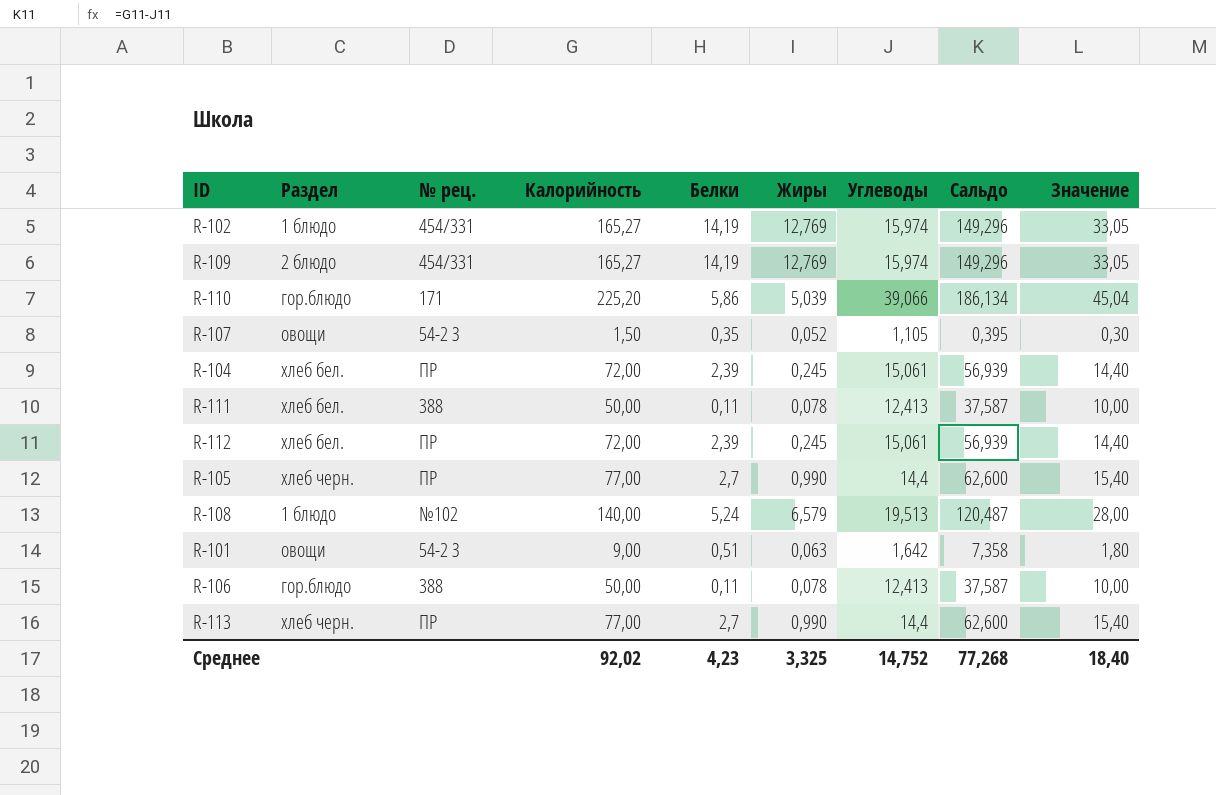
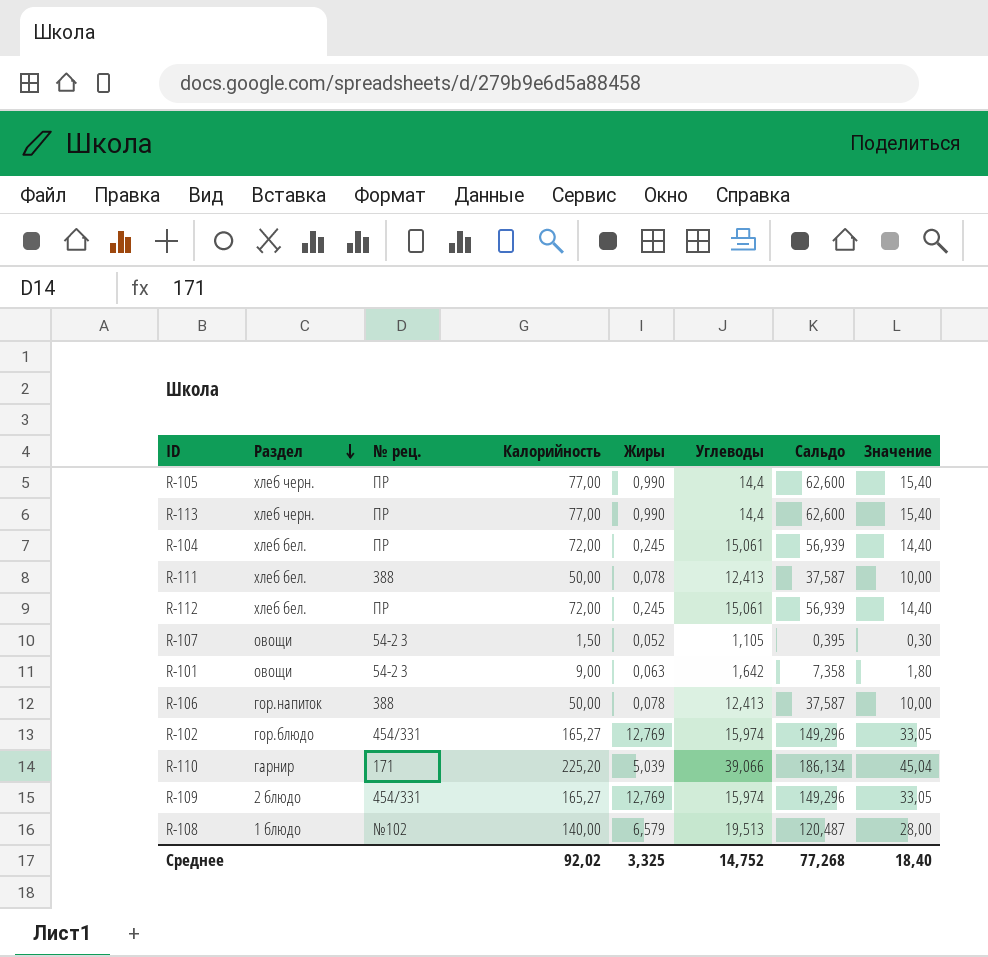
row order: none -> Раздел descending
column Белки | position: 5 -> none
R-106 | Раздел: гор.блюдо -> гор.напиток
R-102 | Раздел: 1 блюдо -> гор.блюдо
R-110 | Раздел: гор.блюдо -> гарнир

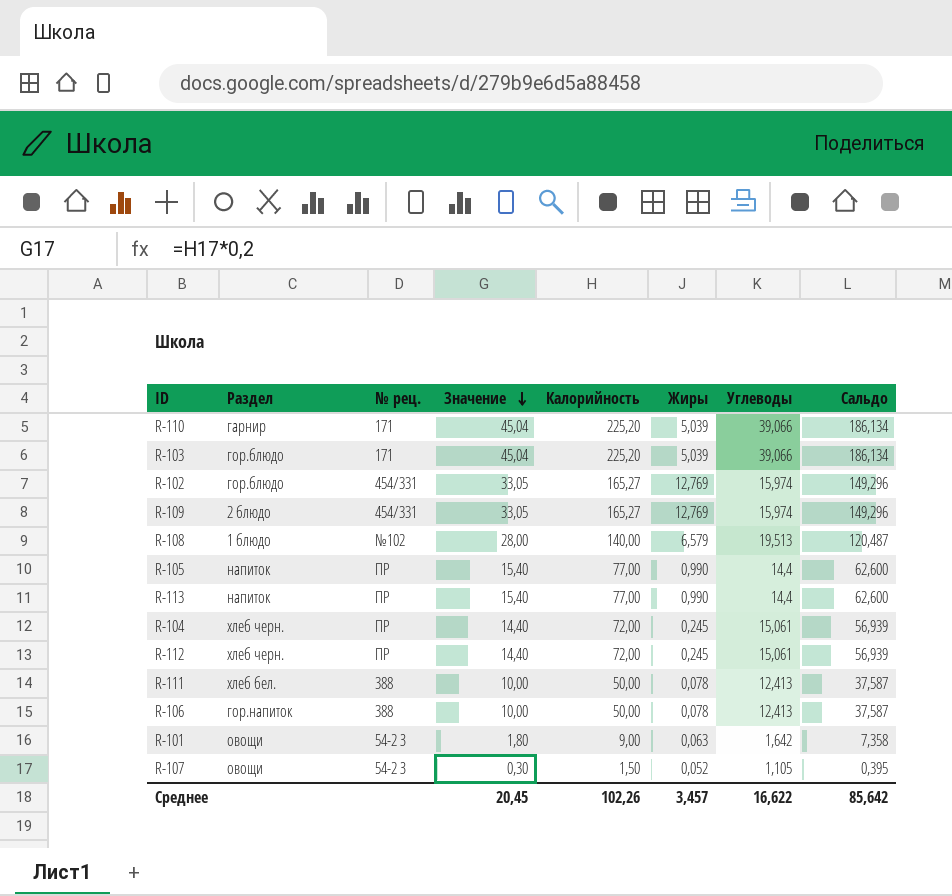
row order: Раздел descending -> Значение descending
column Значение | position: 8 -> 4
row R-103: none -> гор.блюдо | 171 | 45,04 | 225,20 | 5,039 | 39,066 | 186,134
R-105 | Раздел: хлеб черн. -> напиток
R-113 | Раздел: хлеб черн. -> напиток
R-104 | Раздел: хлеб бел. -> хлеб черн.
R-112 | Раздел: хлеб бел. -> хлеб черн.
Среднее | Значение: 18,40 -> 20,45
Среднее | Калорийность: 92,02 -> 102,26
Среднее | Жиры: 3,325 -> 3,457
Среднее | Углеводы: 14,752 -> 16,622
Среднее | Сальдо: 77,268 -> 85,642

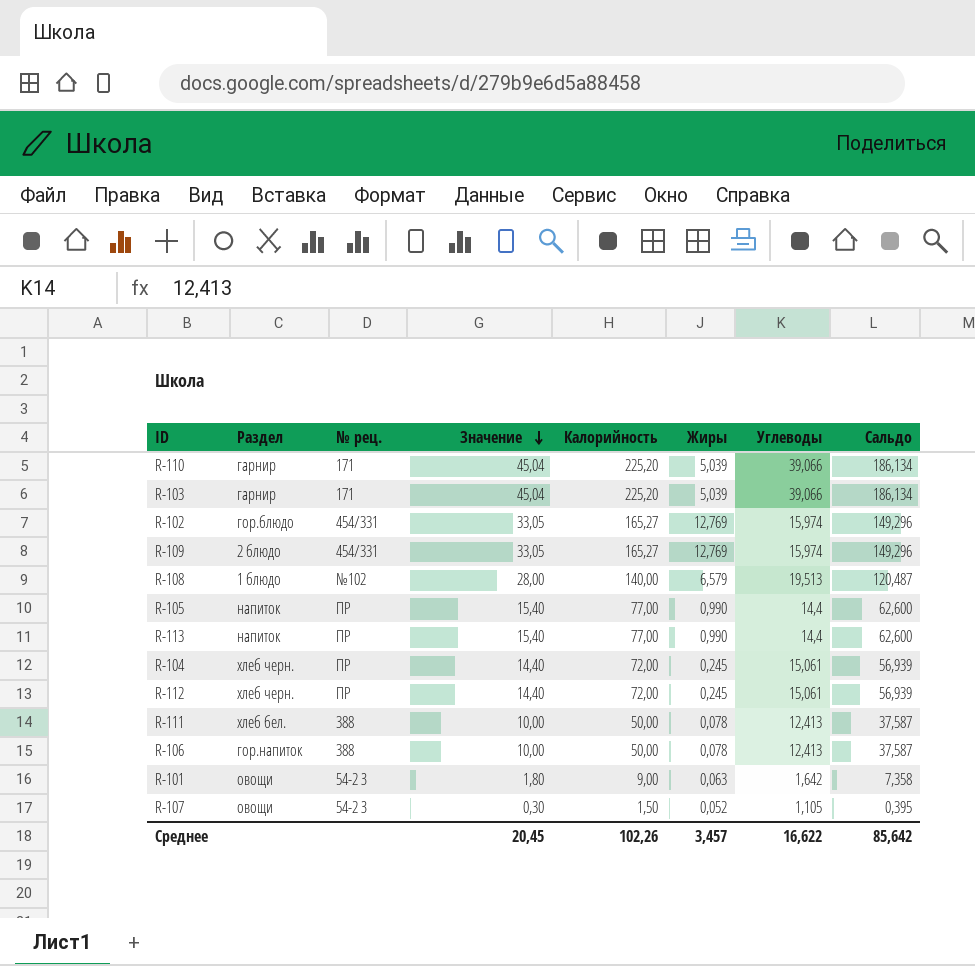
R-103 | Раздел: гор.блюдо -> гарнир

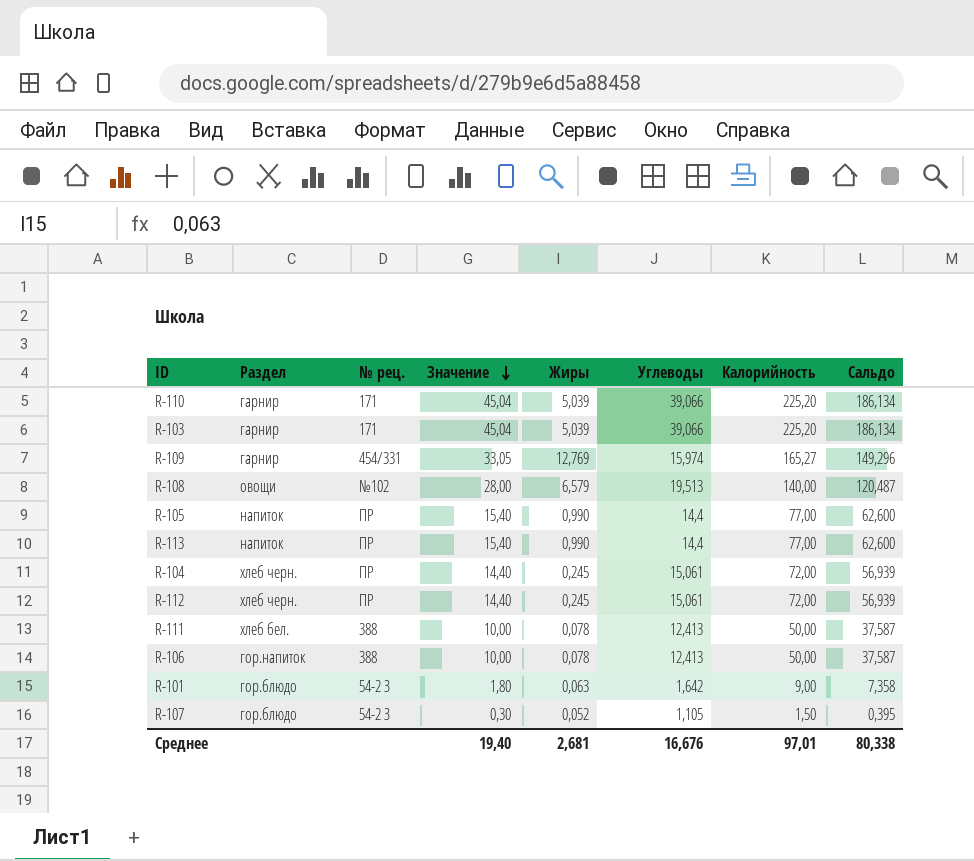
column Калорийность | position: 5 -> 7
row R-102: гор.блюдо | 454/331 | 33,05 | 165,27 | 12,769 | 15,974 | 149,296 -> none
R-109 | Раздел: 2 блюдо -> гарнир
R-108 | Раздел: 1 блюдо -> овощи
R-101 | Раздел: овощи -> гор.блюдо
R-107 | Раздел: овощи -> гор.блюдо
Среднее | Значение: 20,45 -> 19,40
Среднее | Жиры: 3,457 -> 2,681
Среднее | Углеводы: 16,622 -> 16,676
Среднее | Калорийность: 102,26 -> 97,01
Среднее | Сальдо: 85,642 -> 80,338

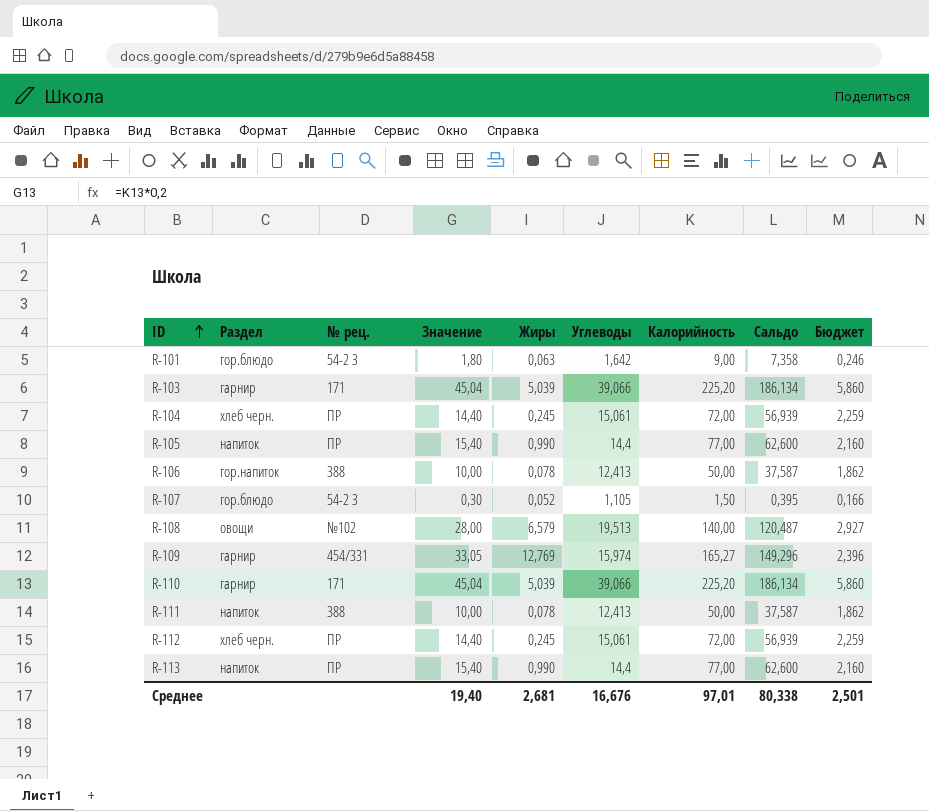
row order: Значение descending -> ID ascending
column Бюджет | formula: none -> [Углеводы] * 0,15
R-111 | Раздел: хлеб бел. -> напиток

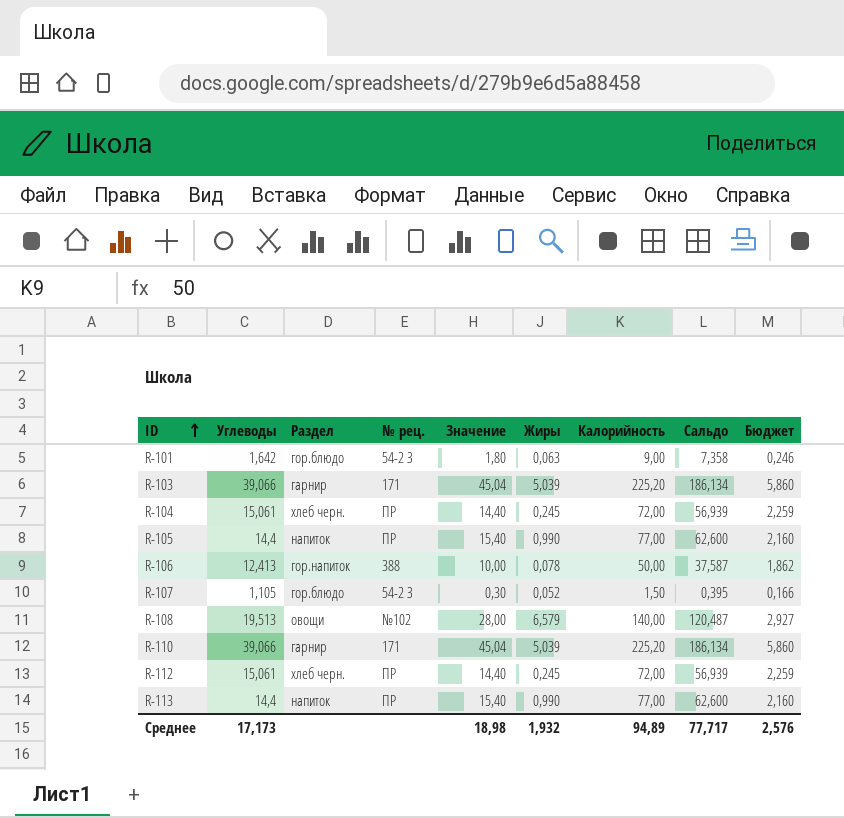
column Углеводы | position: 6 -> 2
row R-109: гарнир | 454/331 | 33,05 | 12,769 | 15,974 | 165,27 | 149,296 | 2,396 -> none
row R-111: напиток | 388 | 10,00 | 0,078 | 12,413 | 50,00 | 37,587 | 1,862 -> none
Среднее | Углеводы: 16,676 -> 17,173
Среднее | Значение: 19,40 -> 18,98
Среднее | Жиры: 2,681 -> 1,932
Среднее | Калорийность: 97,01 -> 94,89
Среднее | Сальдо: 80,338 -> 77,717
Среднее | Бюджет: 2,501 -> 2,576

